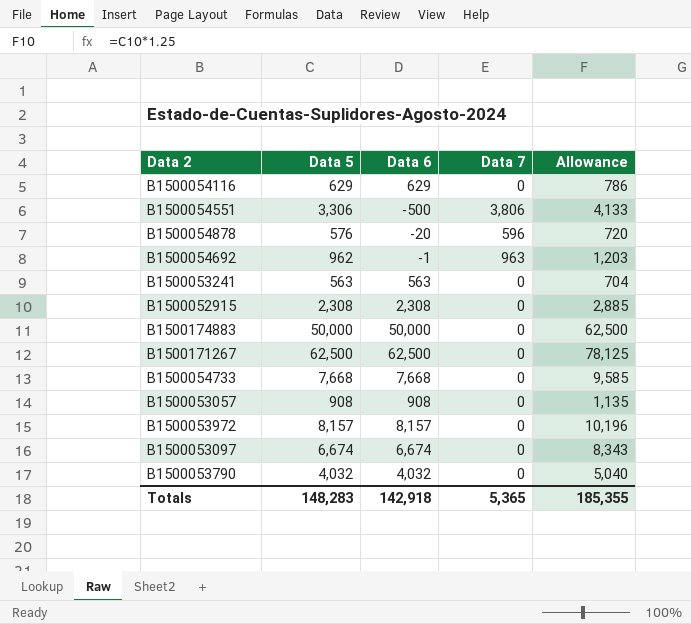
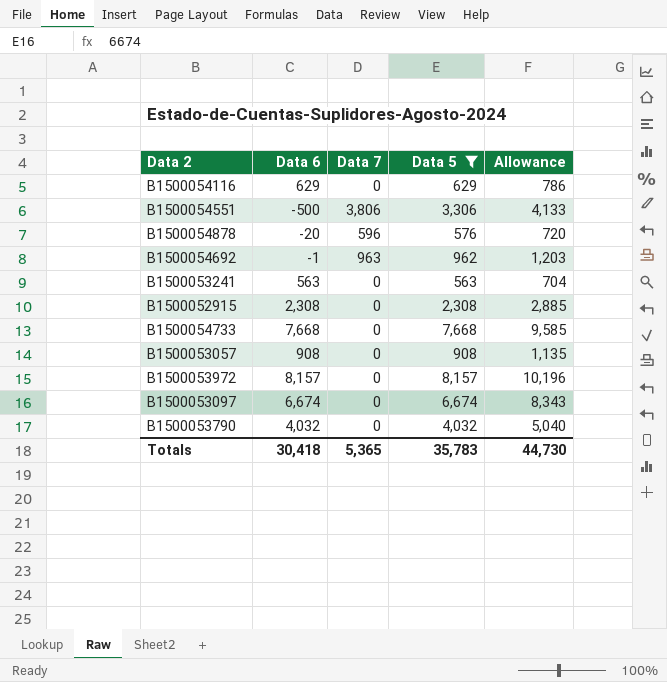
filter: none -> Data 5 <= 8,157
column Data 5 | position: 2 -> 4
Totals | Data 6: 142,918 -> 30,418
Totals | Data 5: 148,283 -> 35,783
Totals | Allowance: 185,355 -> 44,730

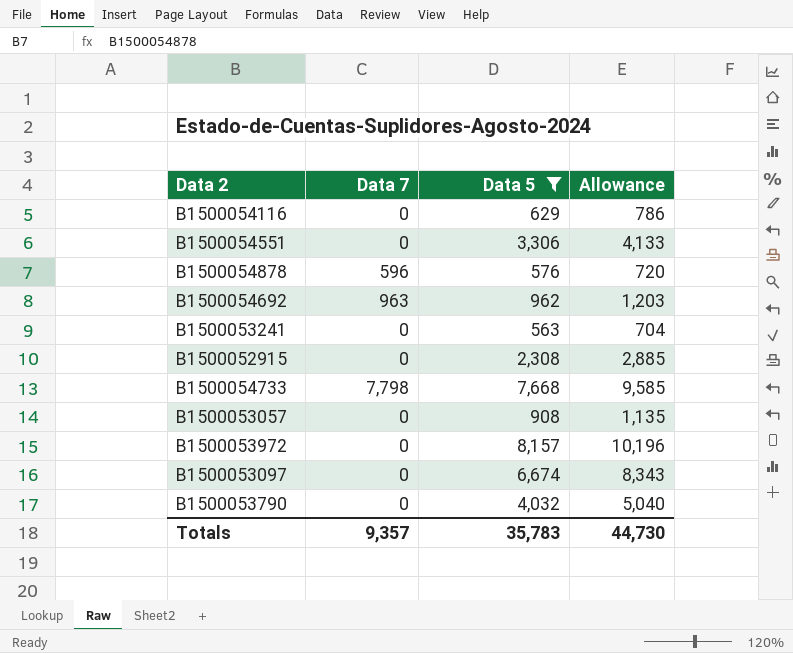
column Data 6 | formula: [Data 5] - [Data 7] -> none
B1500054551 | Data 7: 3,806 -> 0
B1500054733 | Data 7: 0 -> 7,798
Totals | Data 7: 5,365 -> 9,357

